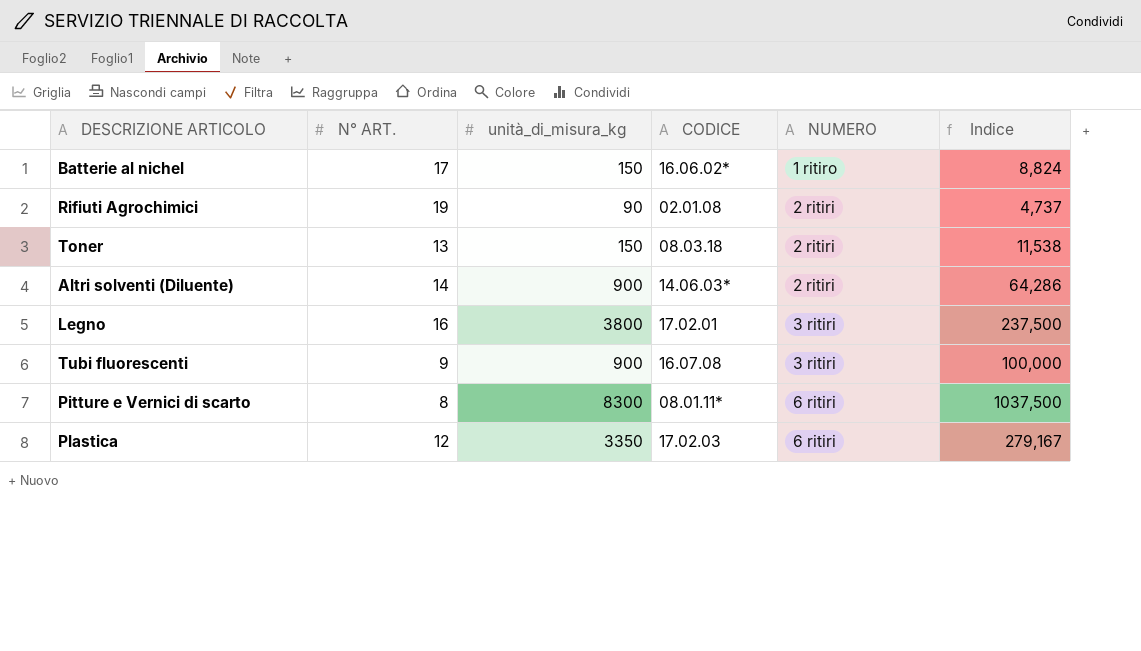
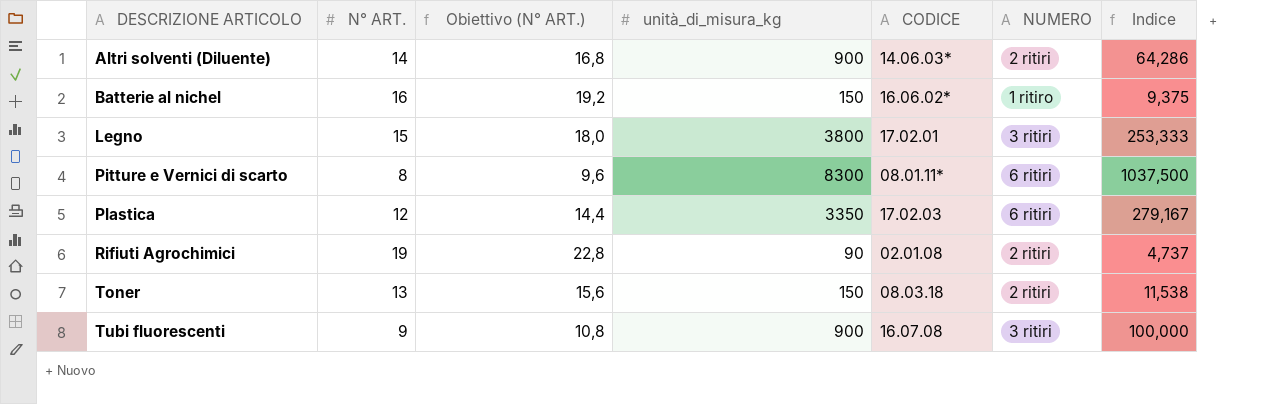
row order: NUMERO ascending -> DESCRIZIONE ARTICOLO ascending
column Obiettivo (N° ART.) | formula: none -> [N° ART.] * 1,2
Batterie al nichel | N° ART.: 17 -> 16
Batterie al nichel | Indice: 8,824 -> 9,375
Legno | N° ART.: 16 -> 15
Legno | Indice: 237,500 -> 253,333

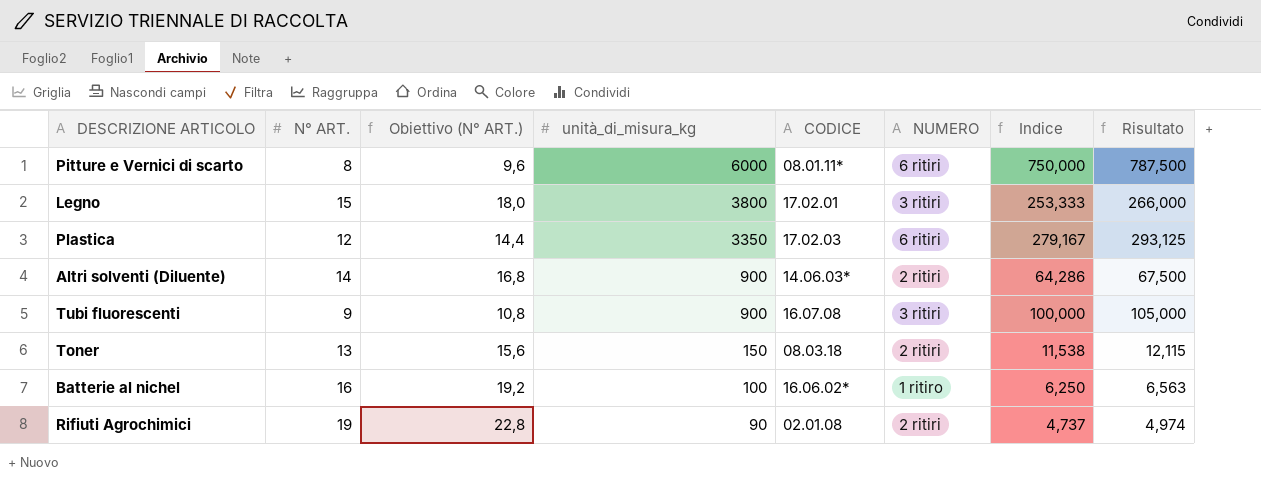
row order: DESCRIZIONE ARTICOLO ascending -> unità_di_misura_kg descending
column Risultato | formula: none -> [Indice] * 1,05
Pitture e Vernici di scarto | unità_di_misura_kg: 8300 -> 6000
Pitture e Vernici di scarto | Indice: 1037,500 -> 750,000
Batterie al nichel | unità_di_misura_kg: 150 -> 100
Batterie al nichel | Indice: 9,375 -> 6,250

